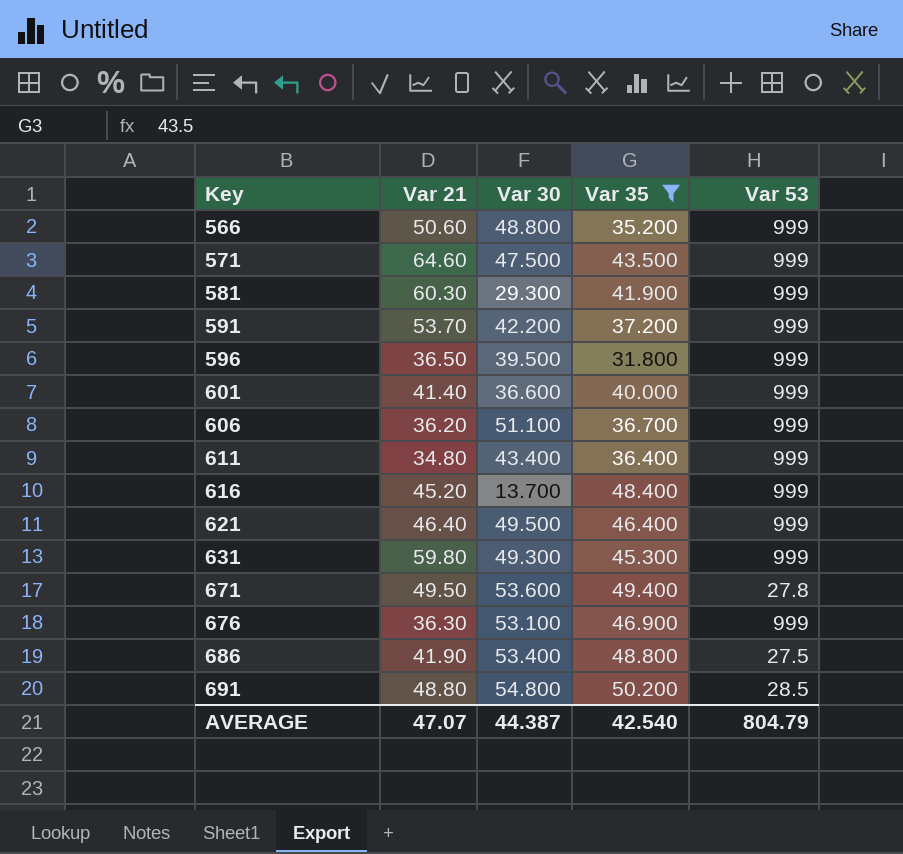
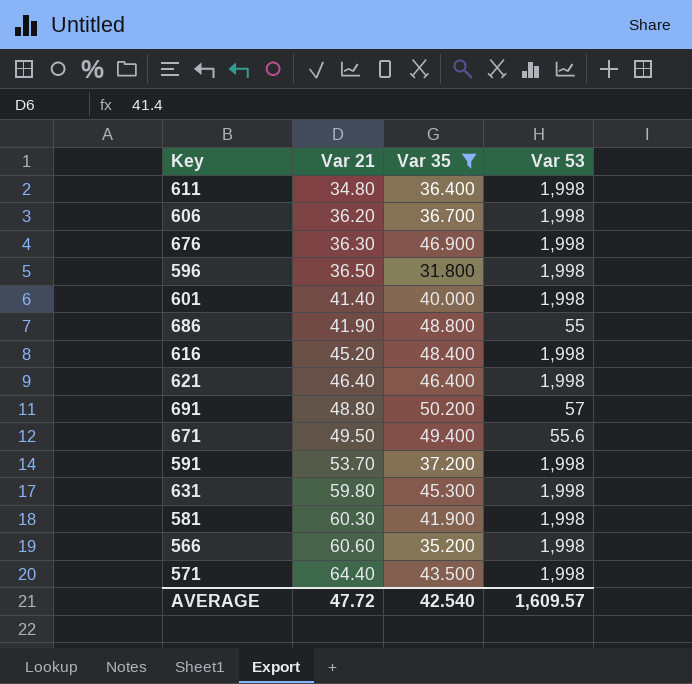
row order: Key ascending -> Var 21 ascending
column Var 30 | position: 3 -> none
611 | Var 53: 999 -> 1,998
606 | Var 53: 999 -> 1,998
676 | Var 53: 999 -> 1,998
596 | Var 53: 999 -> 1,998
601 | Var 53: 999 -> 1,998
686 | Var 53: 27.5 -> 55
616 | Var 53: 999 -> 1,998
621 | Var 53: 999 -> 1,998
691 | Var 53: 28.5 -> 57
671 | Var 53: 27.8 -> 55.6
591 | Var 53: 999 -> 1,998
631 | Var 53: 999 -> 1,998
581 | Var 53: 999 -> 1,998
566 | Var 21: 50.60 -> 60.60
566 | Var 53: 999 -> 1,998
571 | Var 21: 64.60 -> 64.40
571 | Var 53: 999 -> 1,998
AVERAGE | Var 21: 47.07 -> 47.72
AVERAGE | Var 53: 804.79 -> 1,609.57

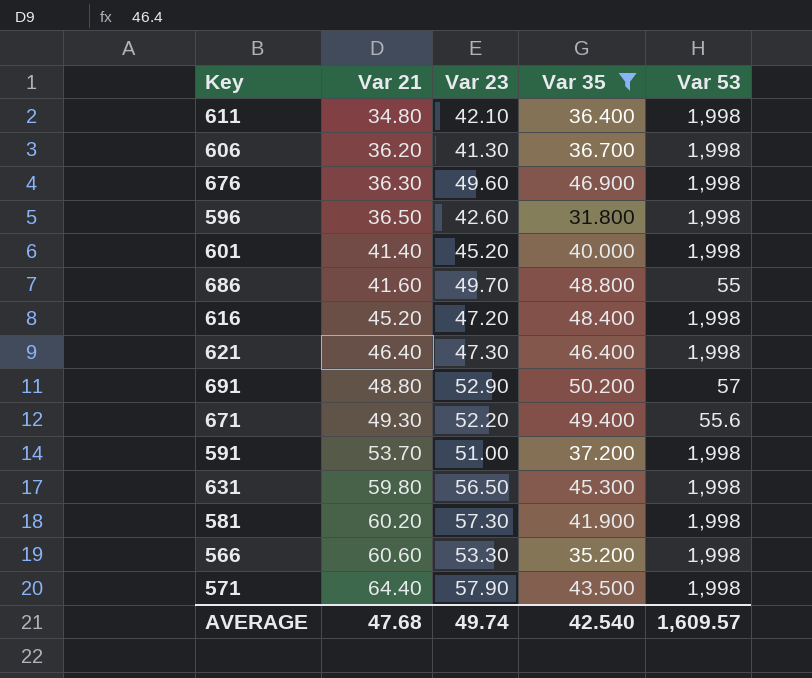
column Var 23 | position: none -> 3
686 | Var 21: 41.90 -> 41.60
671 | Var 21: 49.50 -> 49.30
581 | Var 21: 60.30 -> 60.20
AVERAGE | Var 21: 47.72 -> 47.68

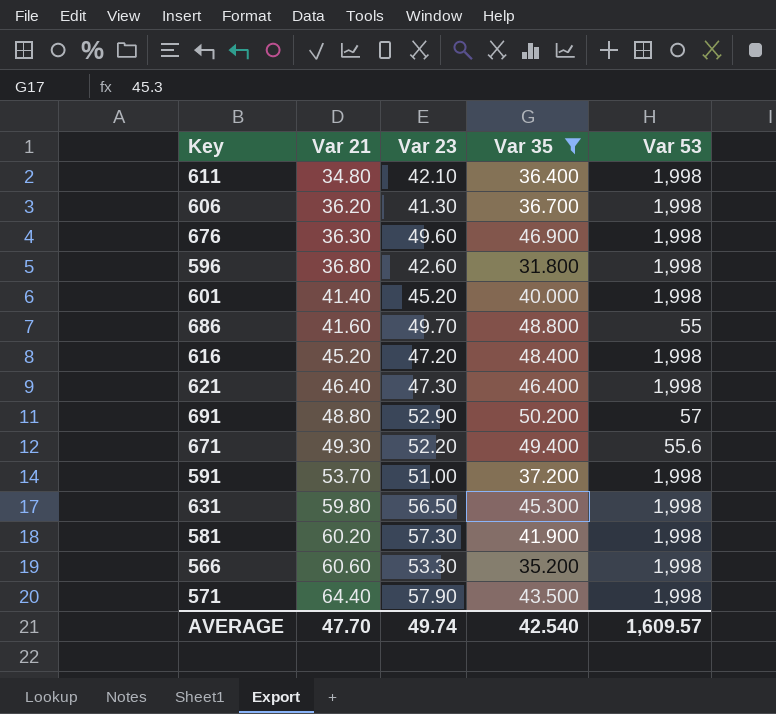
596 | Var 21: 36.50 -> 36.80
AVERAGE | Var 21: 47.68 -> 47.70

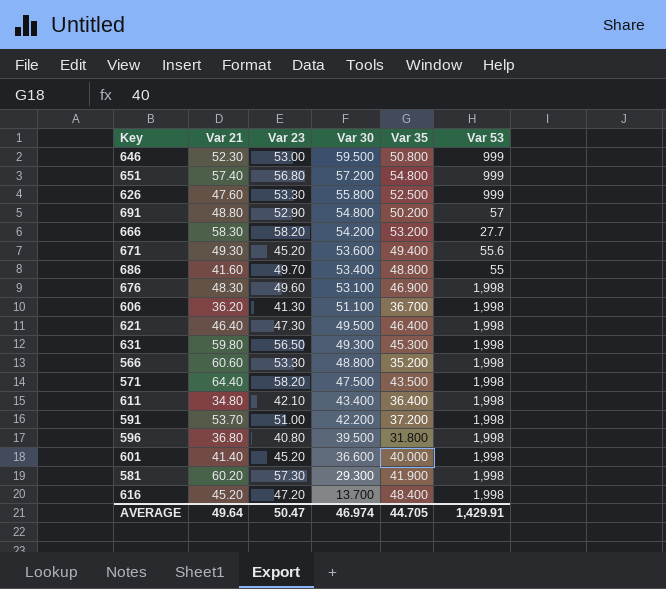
filter: Var 35 <= 50.200 -> none
row order: Var 21 ascending -> Var 30 descending
column Var 30 | position: none -> 4
671 | Var 23: 52.20 -> 45.20
676 | Var 21: 36.30 -> 48.30
571 | Var 23: 57.90 -> 58.20
596 | Var 23: 42.60 -> 40.80
AVERAGE | Var 21: 47.70 -> 49.64
AVERAGE | Var 23: 49.74 -> 50.47
AVERAGE | Var 35: 42.540 -> 44.705
AVERAGE | Var 53: 1,609.57 -> 1,429.91

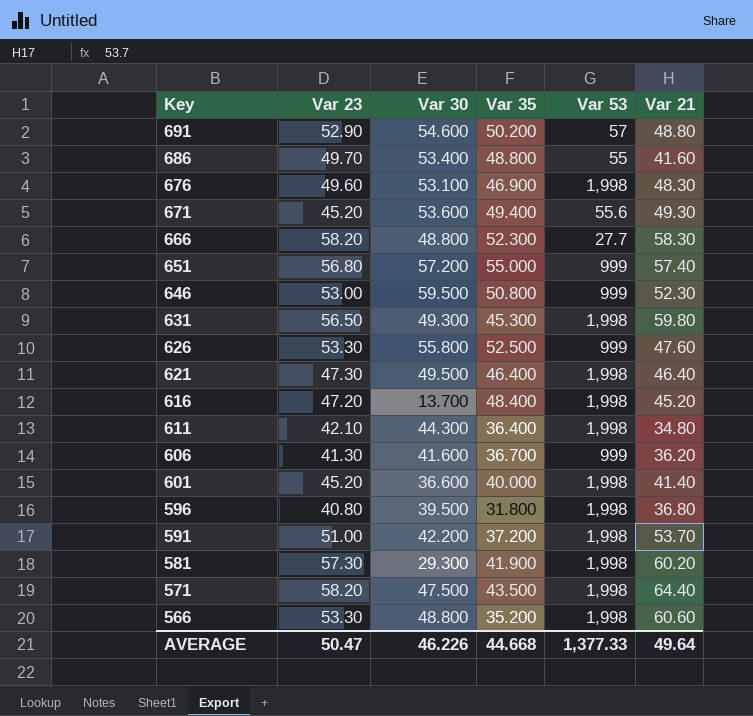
row order: Var 30 descending -> Key descending
column Var 21 | position: 2 -> 6
691 | Var 30: 54.800 -> 54.600
666 | Var 30: 54.200 -> 48.800
666 | Var 35: 53.200 -> 52.300
651 | Var 35: 54.800 -> 55.000
611 | Var 30: 43.400 -> 44.300
606 | Var 30: 51.100 -> 41.600
606 | Var 53: 1,998 -> 999
AVERAGE | Var 30: 46.974 -> 46.226
AVERAGE | Var 35: 44.705 -> 44.668
AVERAGE | Var 53: 1,429.91 -> 1,377.33

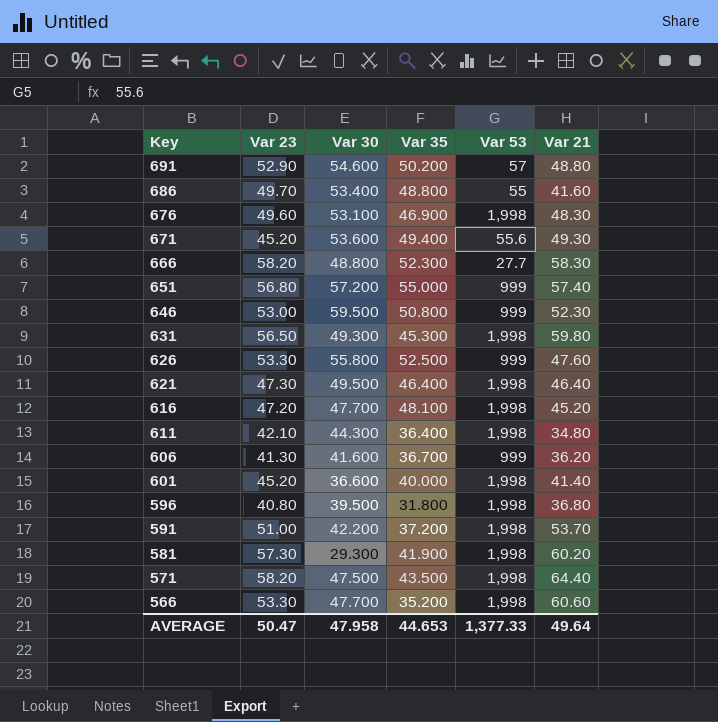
616 | Var 30: 13.700 -> 47.700
616 | Var 35: 48.400 -> 48.100
566 | Var 30: 48.800 -> 47.700
AVERAGE | Var 30: 46.226 -> 47.958
AVERAGE | Var 35: 44.668 -> 44.653

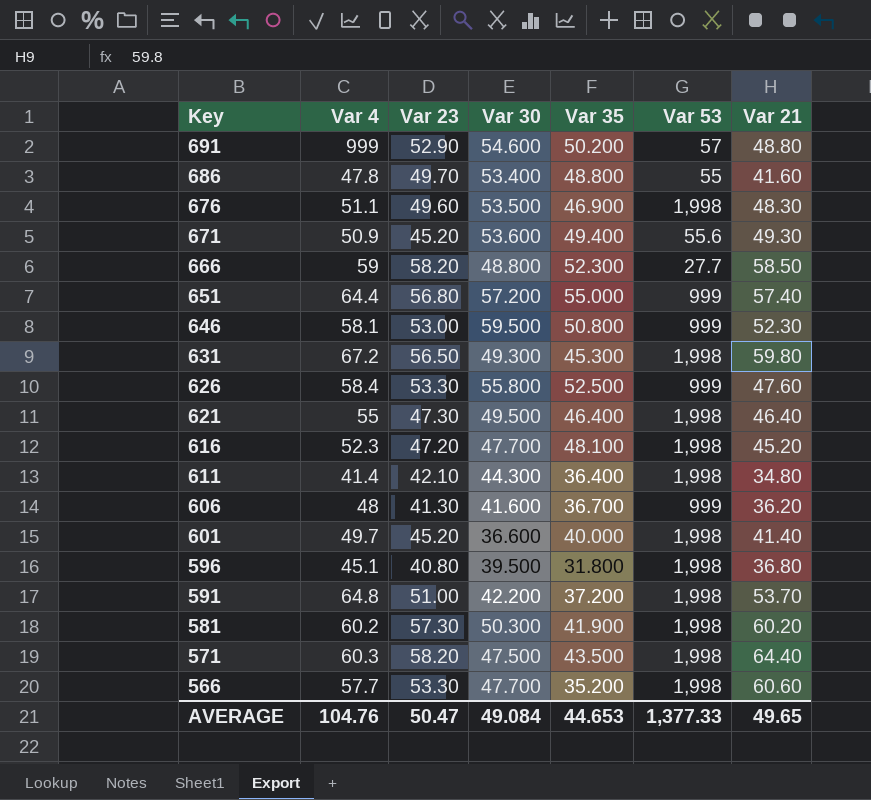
column Var 4 | position: none -> 2
676 | Var 30: 53.100 -> 53.500
666 | Var 21: 58.30 -> 58.50
581 | Var 30: 29.300 -> 50.300
AVERAGE | Var 30: 47.958 -> 49.084
AVERAGE | Var 21: 49.64 -> 49.65

